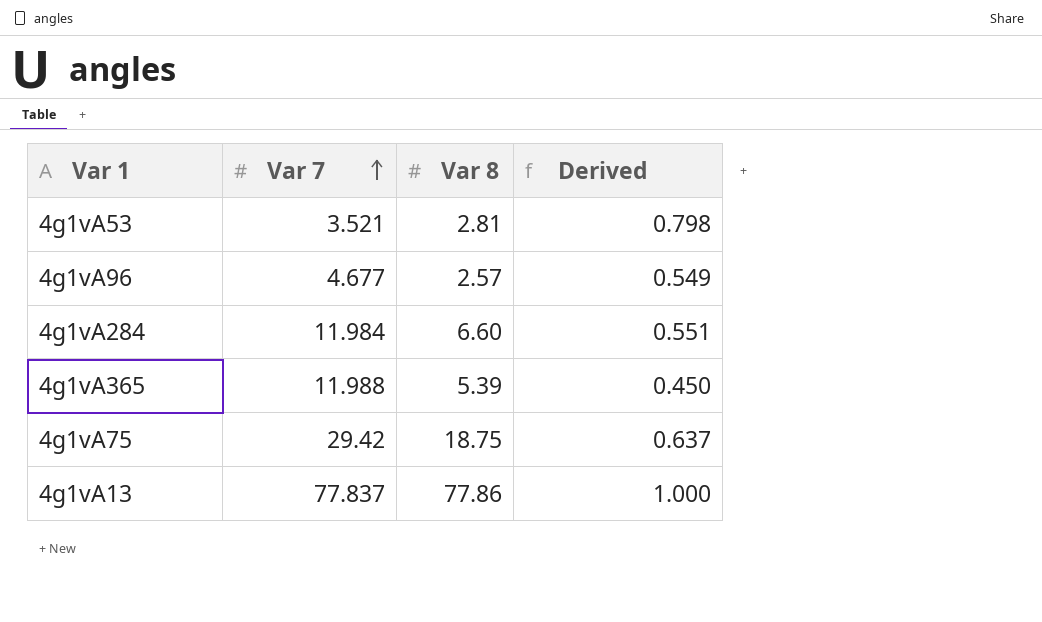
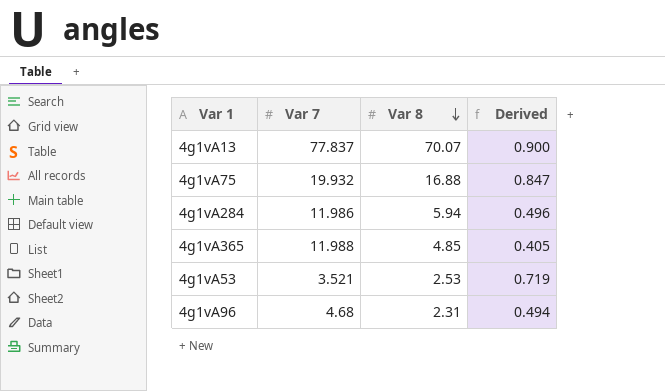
row order: Var 7 ascending -> Var 8 descending
4g1vA13 | Var 8: 77.86 -> 70.07
4g1vA13 | Derived: 1.000 -> 0.900
4g1vA75 | Var 7: 29.42 -> 19.932
4g1vA75 | Var 8: 18.75 -> 16.88
4g1vA75 | Derived: 0.637 -> 0.847
4g1vA284 | Var 7: 11.984 -> 11.986
4g1vA284 | Var 8: 6.60 -> 5.94
4g1vA284 | Derived: 0.551 -> 0.496
4g1vA365 | Var 8: 5.39 -> 4.85
4g1vA365 | Derived: 0.450 -> 0.405
4g1vA53 | Var 8: 2.81 -> 2.53
4g1vA53 | Derived: 0.798 -> 0.719
4g1vA96 | Var 7: 4.677 -> 4.68
4g1vA96 | Var 8: 2.57 -> 2.31
4g1vA96 | Derived: 0.549 -> 0.494

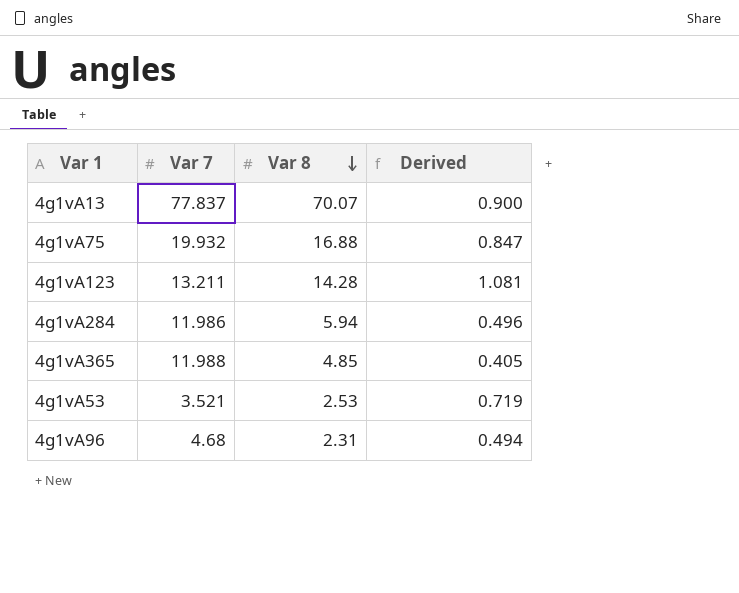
row 4g1vA123: none -> 13.211 | 14.28 | 1.081

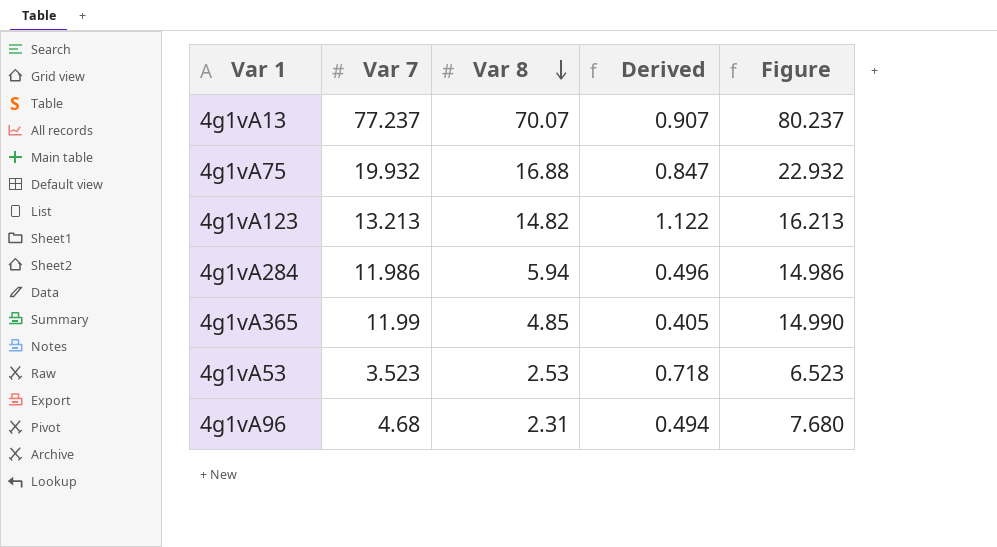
column Figure | formula: none -> [Var 7] + 3
4g1vA13 | Var 7: 77.837 -> 77.237
4g1vA13 | Derived: 0.900 -> 0.907
4g1vA123 | Var 7: 13.211 -> 13.213
4g1vA123 | Var 8: 14.28 -> 14.82
4g1vA123 | Derived: 1.081 -> 1.122
4g1vA365 | Var 7: 11.988 -> 11.99
4g1vA53 | Var 7: 3.521 -> 3.523
4g1vA53 | Derived: 0.719 -> 0.718

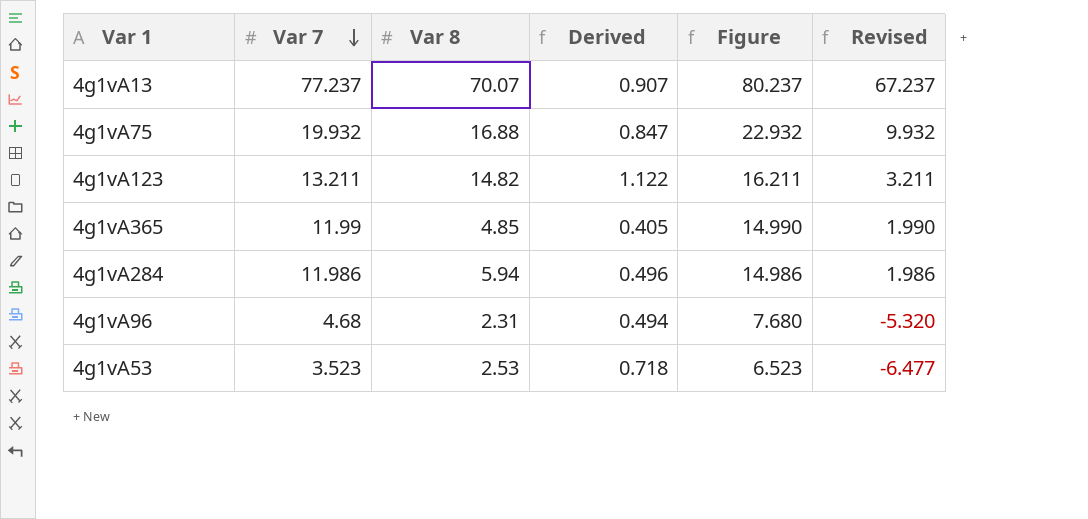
row order: Var 8 descending -> Var 7 descending
column Revised | formula: none -> [Var 7] - 10
4g1vA123 | Var 7: 13.213 -> 13.211
4g1vA123 | Figure: 16.213 -> 16.211

